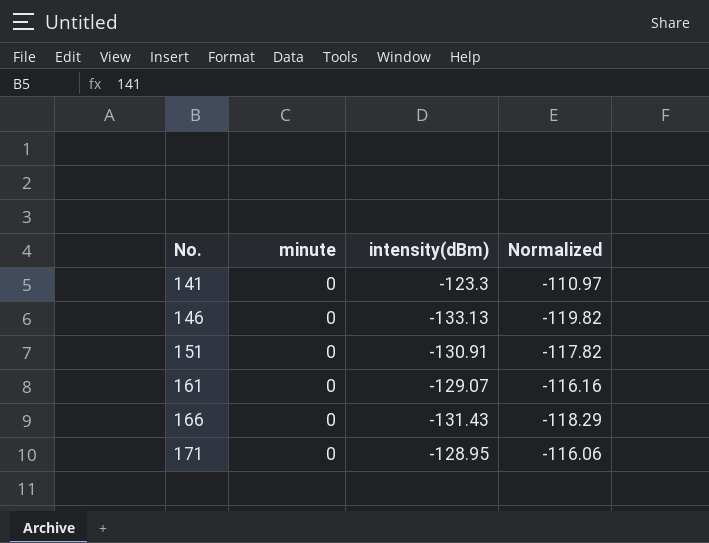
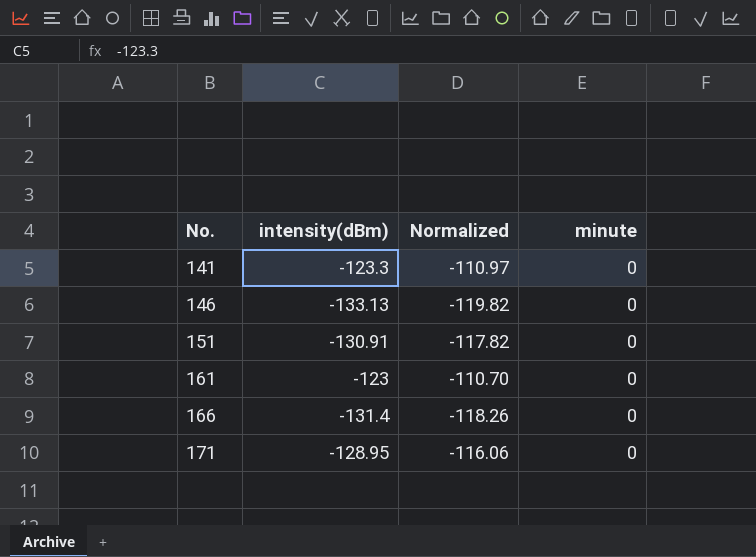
column minute | position: 2 -> 4
161 | intensity(dBm): -129.07 -> -123
161 | Normalized: -116.16 -> -110.70
166 | intensity(dBm): -131.43 -> -131.4
166 | Normalized: -118.29 -> -118.26

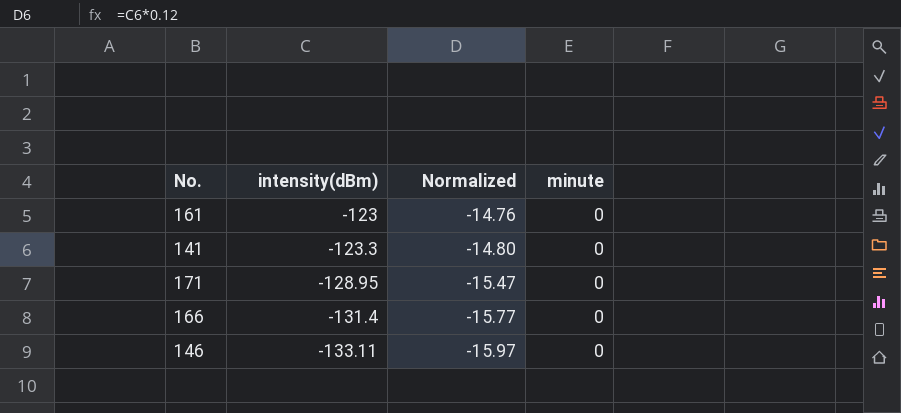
row order: No. ascending -> intensity(dBm) descending
column Normalized | formula: [intensity(dBm)] * 0.9 -> [intensity(dBm)] * 0.12
row 151: -130.91 | -117.82 | 0 -> none
146 | intensity(dBm): -133.13 -> -133.11

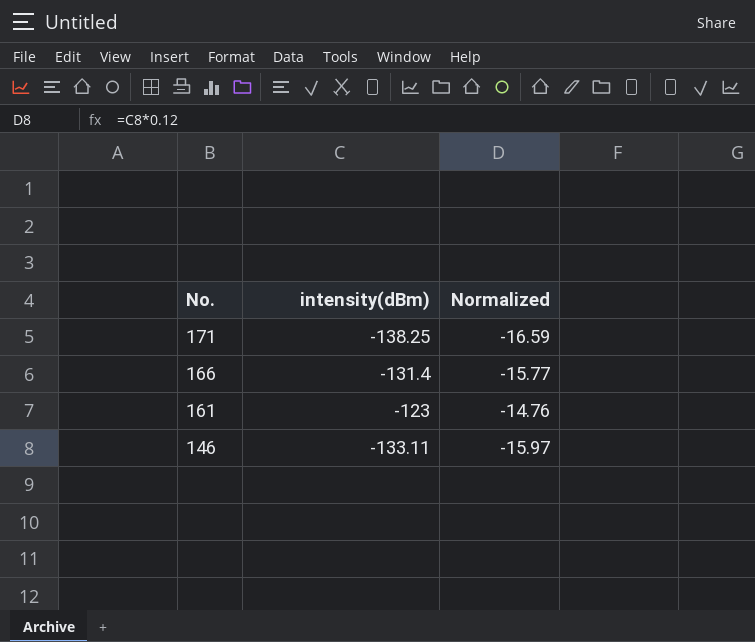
row order: intensity(dBm) descending -> No. descending
column minute | position: 4 -> none
row 141: -123.3 | -14.80 | 0 -> none
171 | intensity(dBm): -128.95 -> -138.25
171 | Normalized: -15.47 -> -16.59

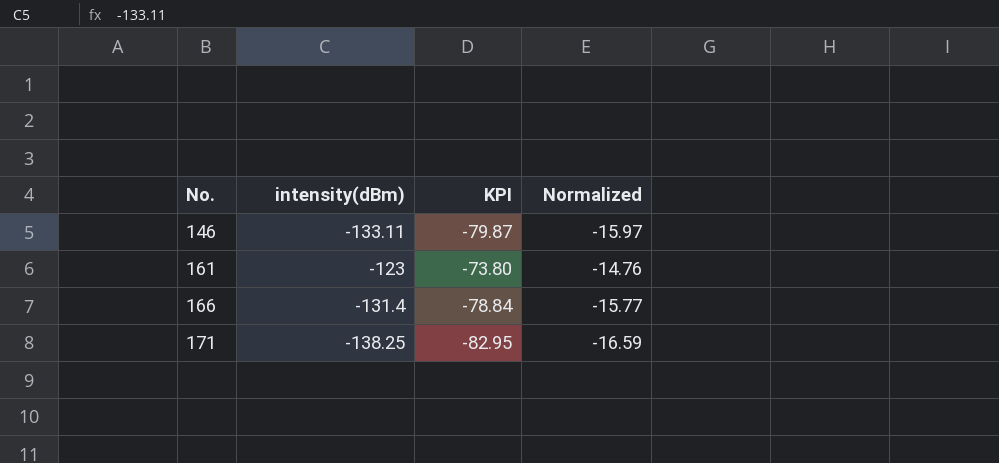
row order: No. descending -> No. ascending
column KPI | formula: none -> [intensity(dBm)] * 0.6

